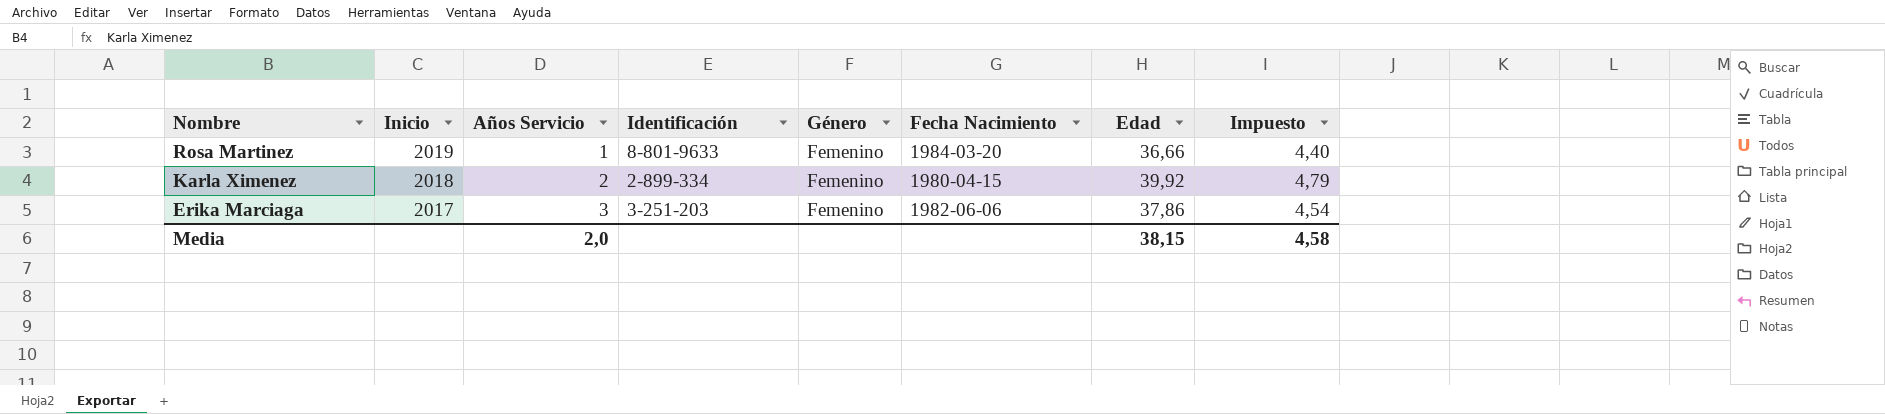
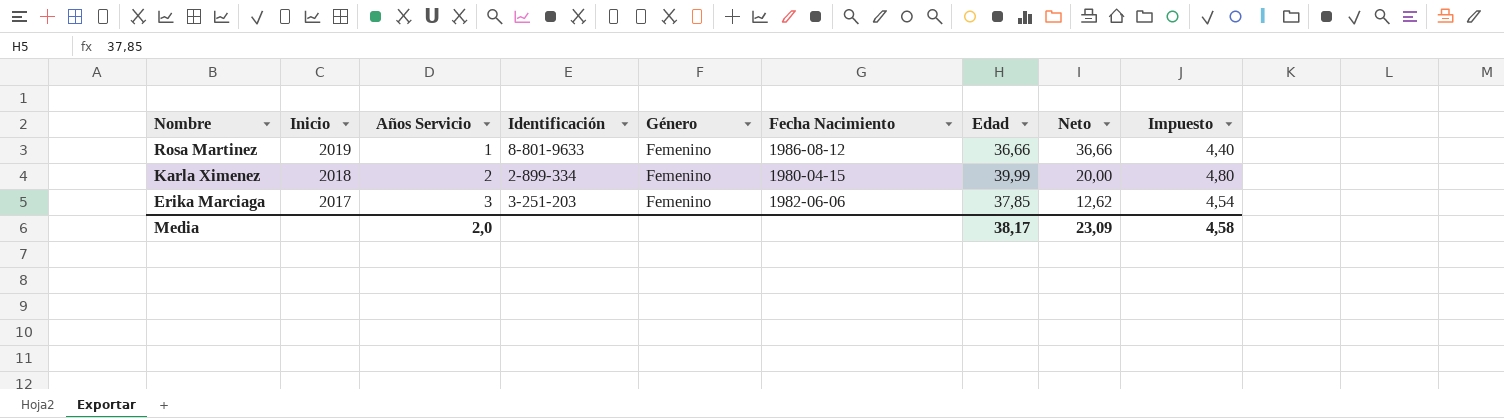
column Neto | formula: none -> [Edad] / [Años Servicio]
Rosa Martinez | Fecha Nacimiento: 1984-03-20 -> 1986-08-12
Karla Ximenez | Edad: 39,92 -> 39,99
Karla Ximenez | Impuesto: 4,79 -> 4,80
Erika Marciaga | Edad: 37,86 -> 37,85
Media | Edad: 38,15 -> 38,17

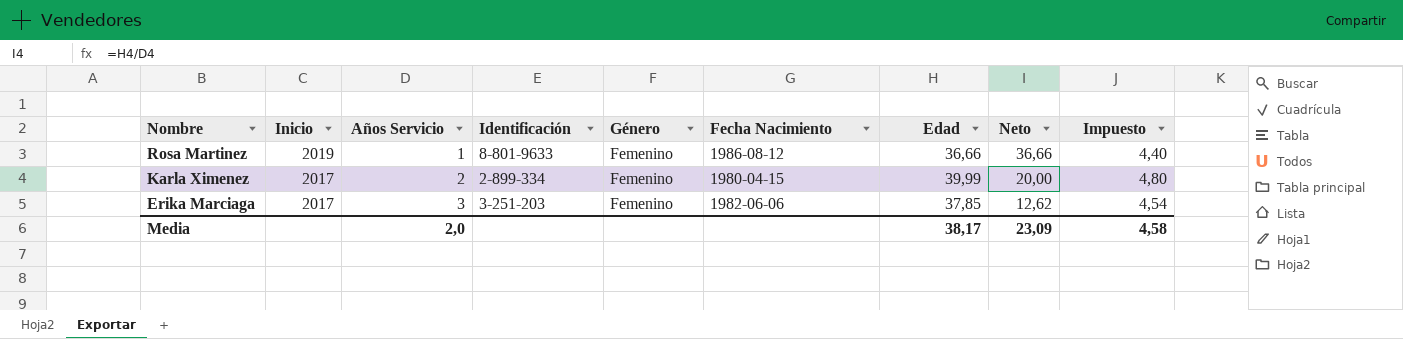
Karla Ximenez | Inicio: 2018 -> 2017

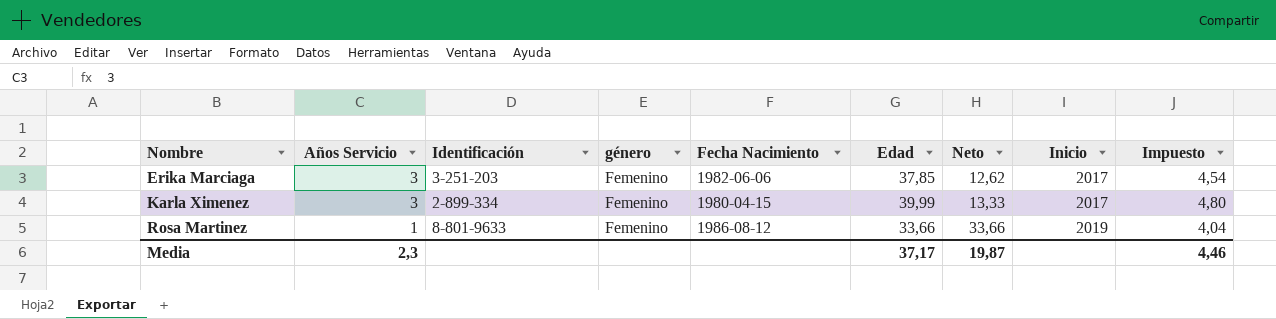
row order: Nombre descending -> Nombre ascending
column name: Género -> género
column Inicio | position: 2 -> 8
Karla Ximenez | Años Servicio: 2 -> 3
Karla Ximenez | Neto: 20,00 -> 13,33
Rosa Martinez | Edad: 36,66 -> 33,66
Rosa Martinez | Neto: 36,66 -> 33,66
Rosa Martinez | Impuesto: 4,40 -> 4,04
Media | Años Servicio: 2,0 -> 2,3
Media | Edad: 38,17 -> 37,17
Media | Neto: 23,09 -> 19,87
Media | Impuesto: 4,58 -> 4,46

